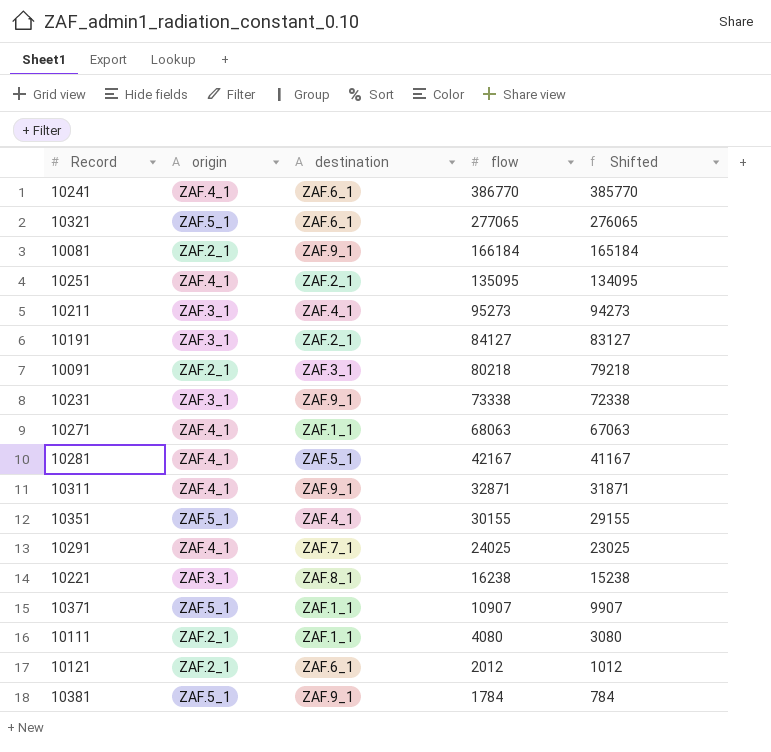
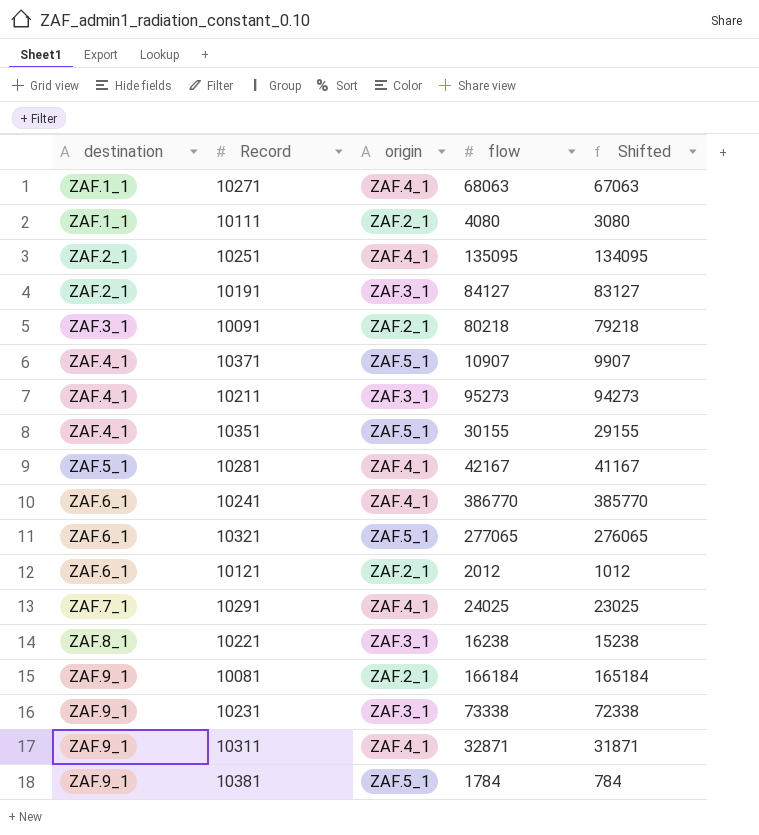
row order: flow descending -> destination ascending
column destination | position: 3 -> 1
10371 | destination: ZAF.1_1 -> ZAF.4_1

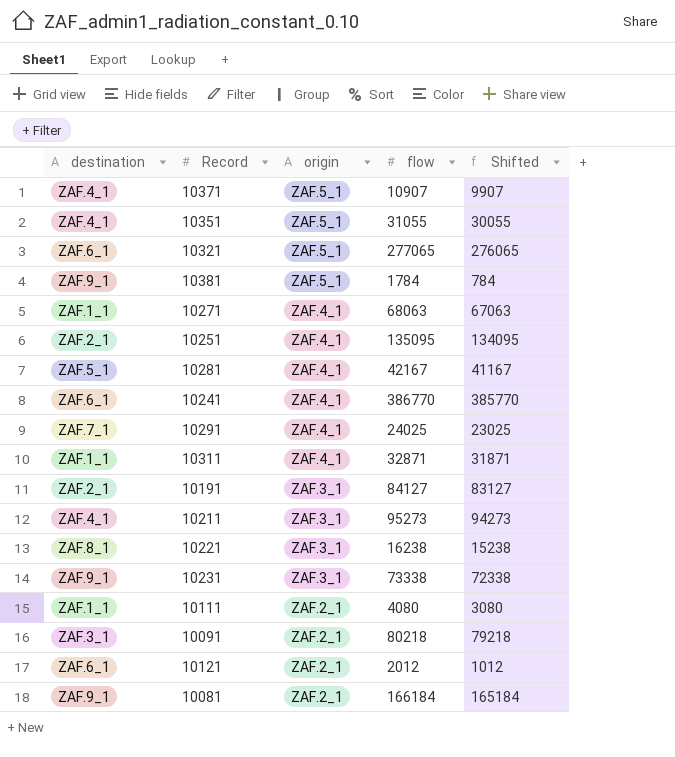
row order: destination ascending -> origin descending
10351 | flow: 30155 -> 31055
10351 | Shifted: 29155 -> 30055
10311 | destination: ZAF.9_1 -> ZAF.1_1

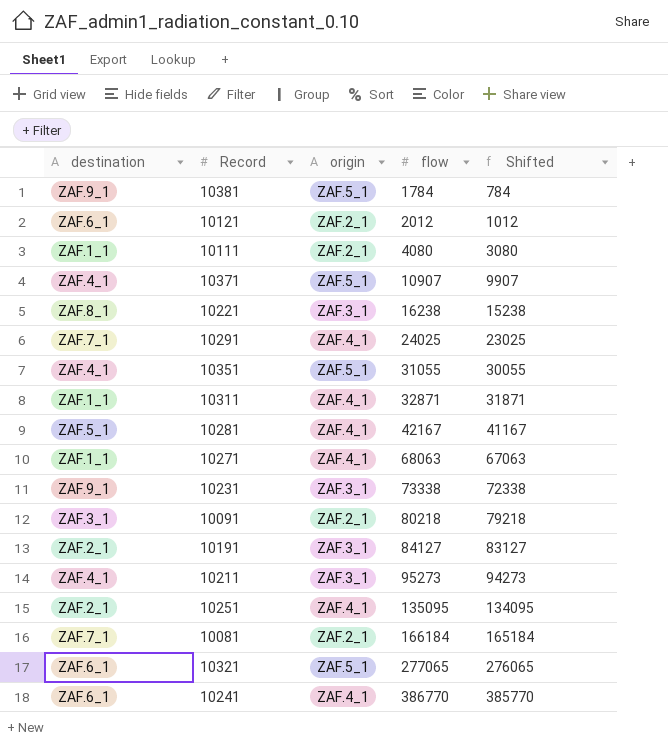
row order: origin descending -> flow ascending
10081 | destination: ZAF.9_1 -> ZAF.7_1

